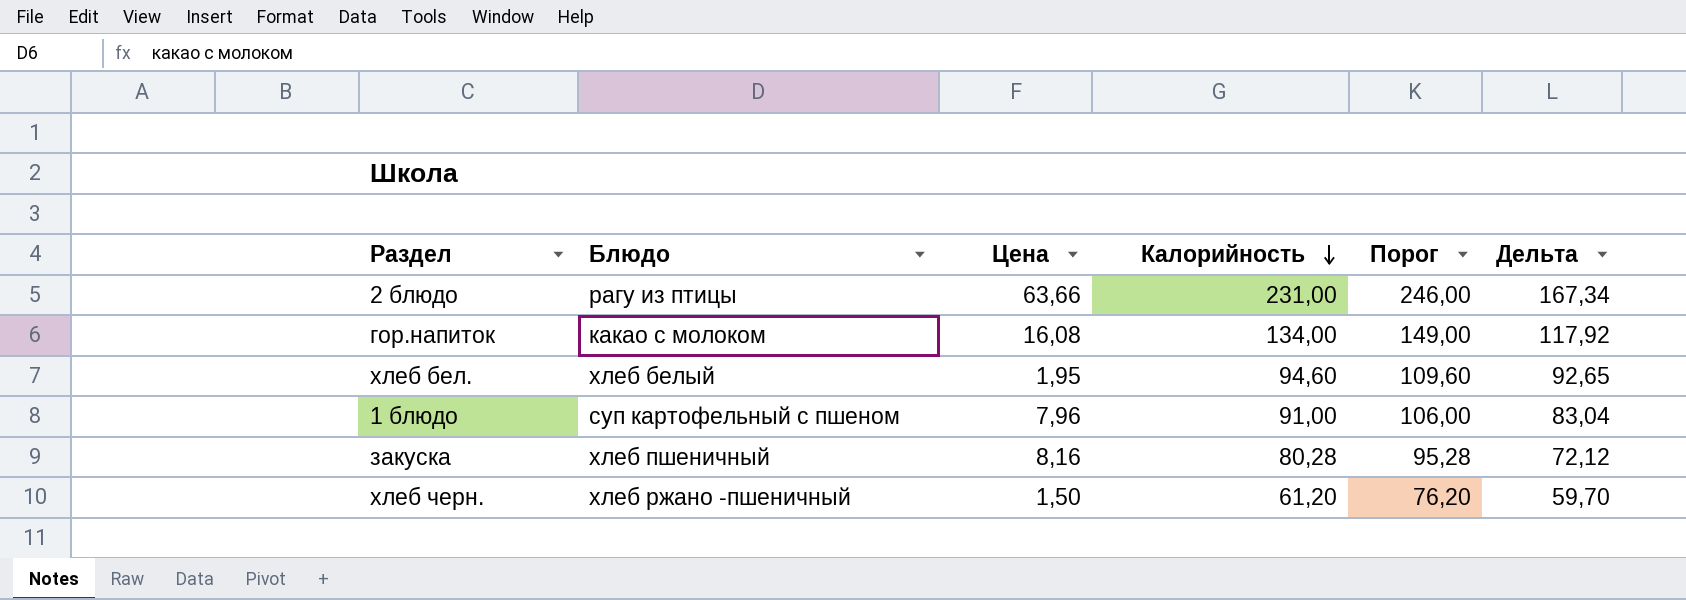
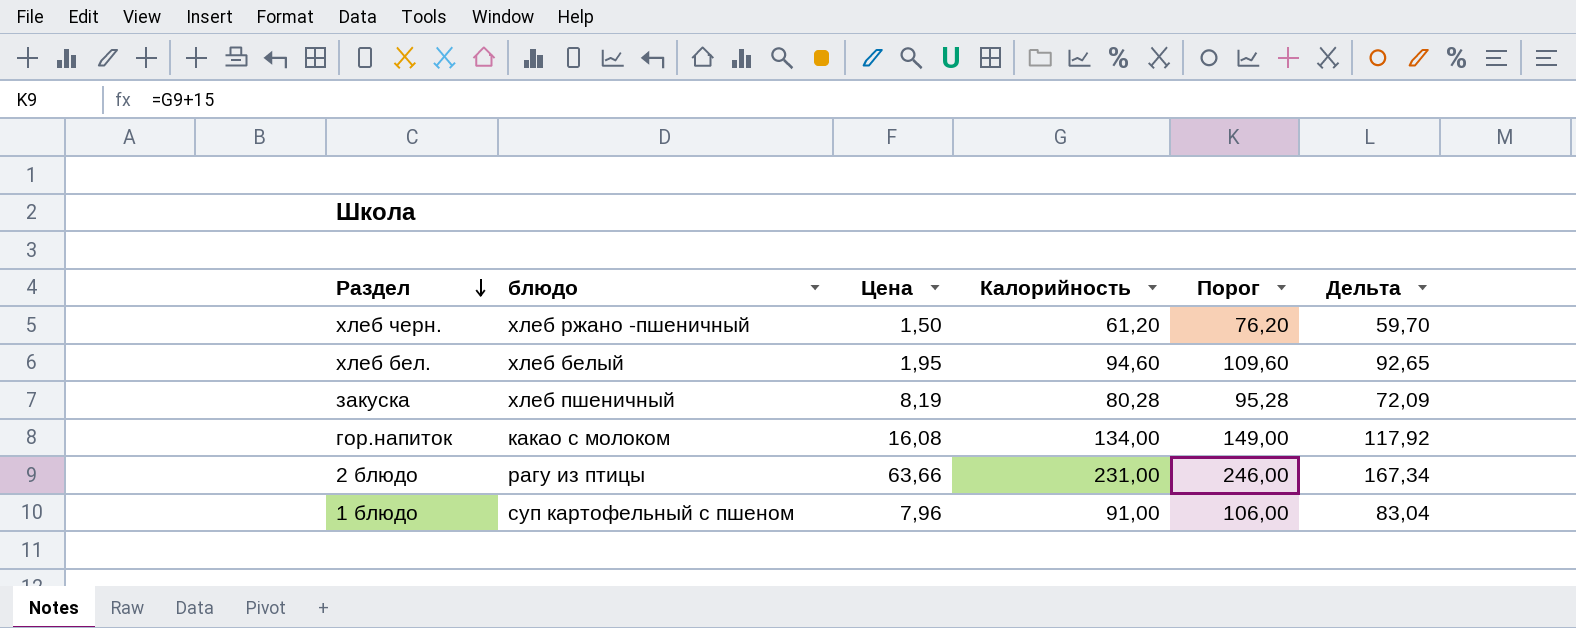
row order: Калорийность descending -> Раздел descending
column name: Блюдо -> блюдо
закуска | Цена: 8,16 -> 8,19
закуска | Дельта: 72,12 -> 72,09

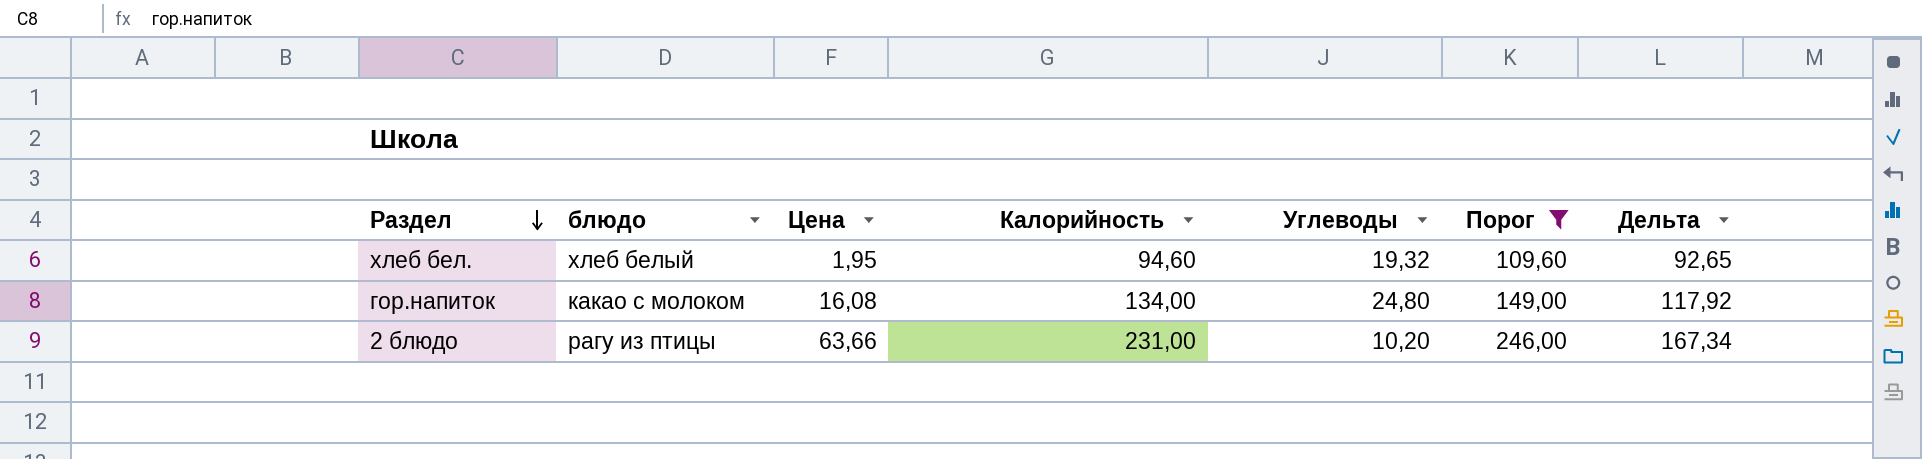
filter: none -> Порог >= 109,60
column Углеводы | position: none -> 5

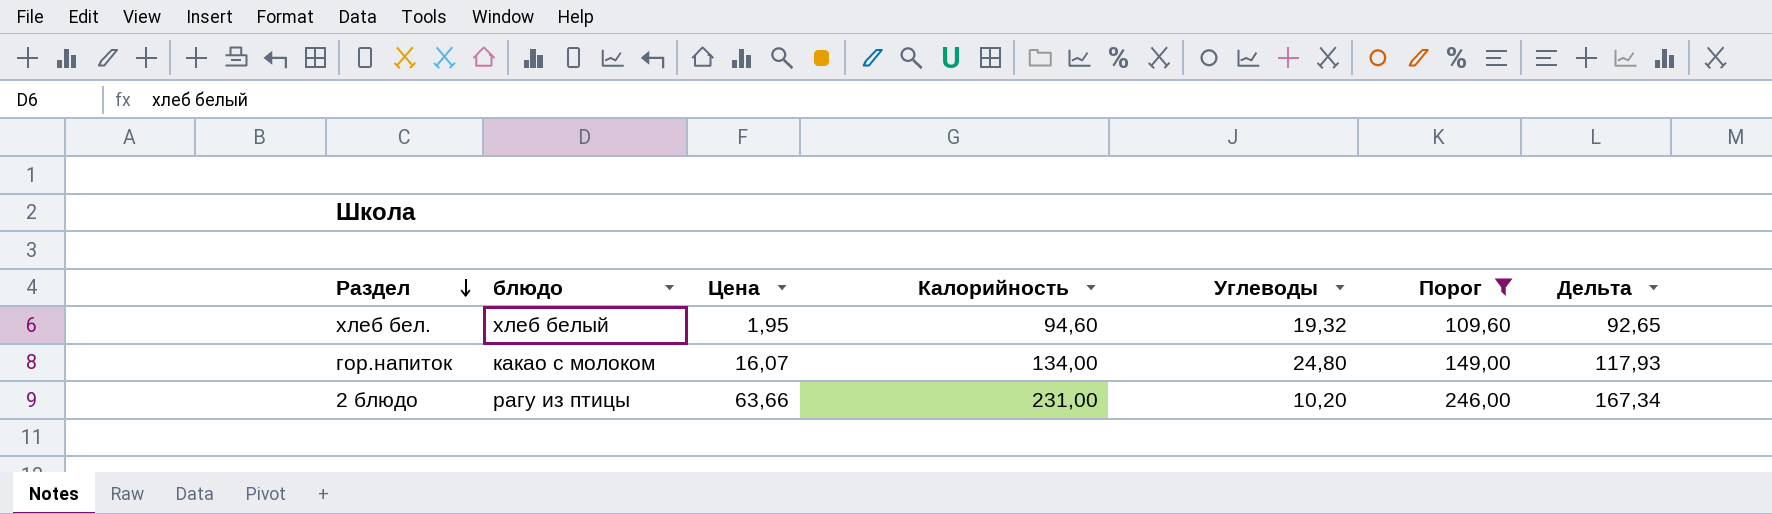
гор.напиток | Цена: 16,08 -> 16,07
гор.напиток | Дельта: 117,92 -> 117,93

